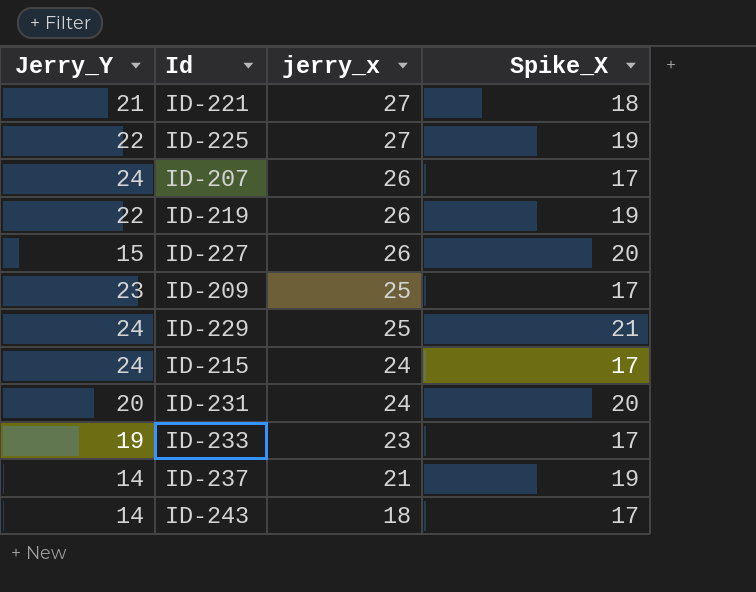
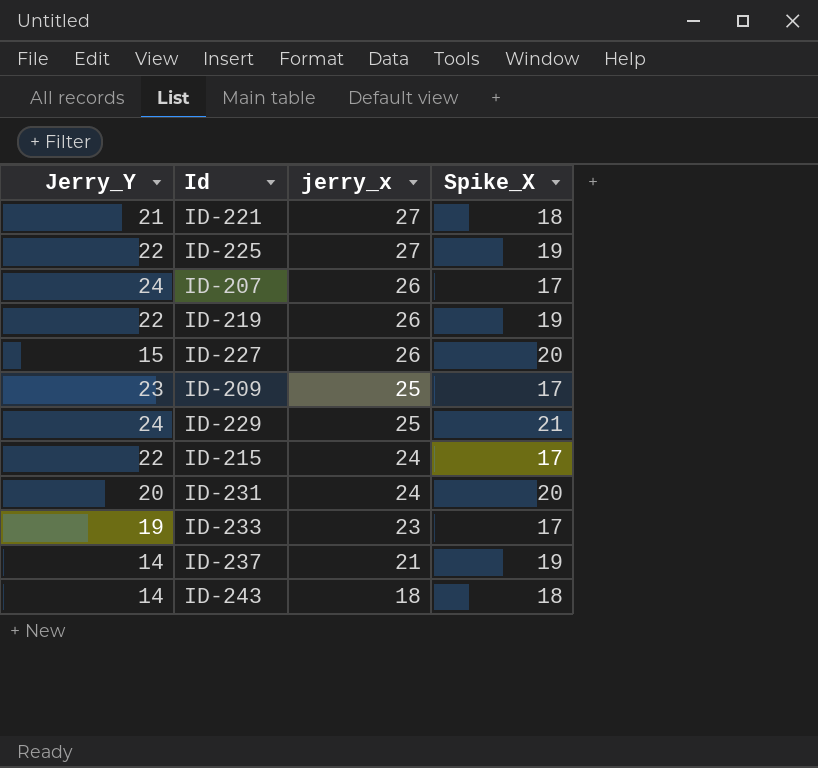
ID-215 | Jerry_Y: 24 -> 22
ID-243 | Spike_X: 17 -> 18

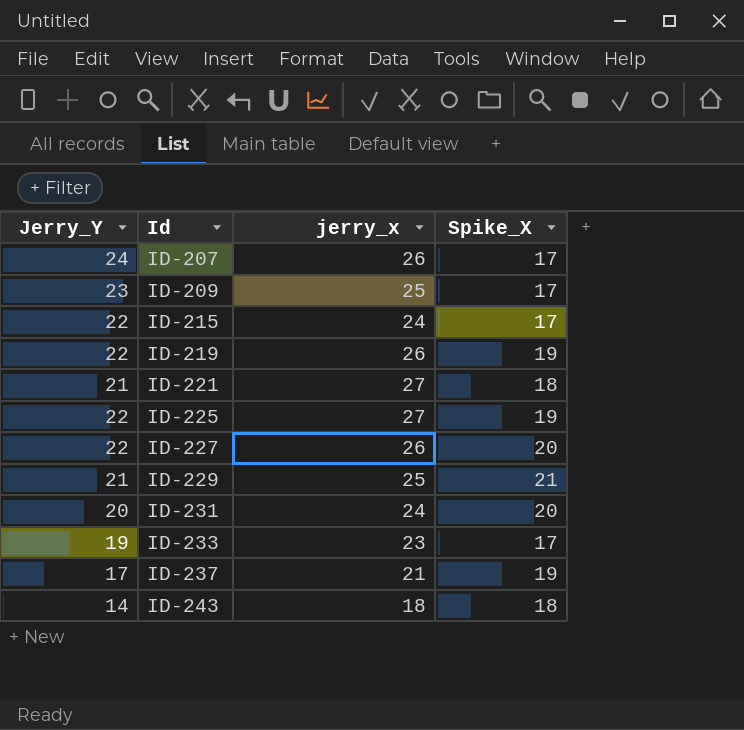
row order: jerry_x descending -> Id ascending
ID-227 | Jerry_Y: 15 -> 22
ID-229 | Jerry_Y: 24 -> 21
ID-237 | Jerry_Y: 14 -> 17

